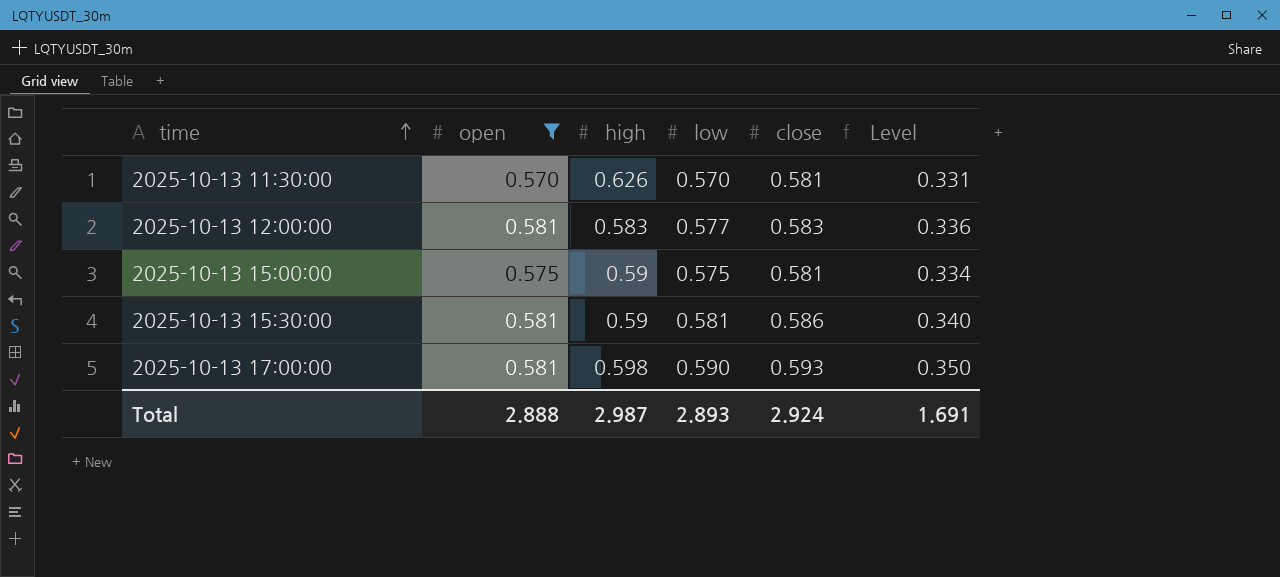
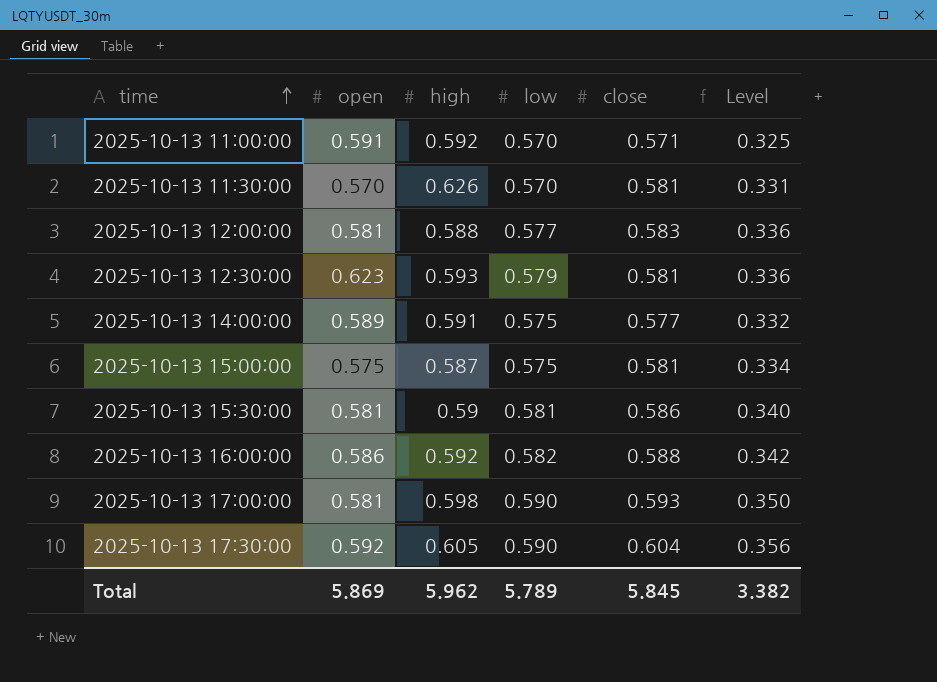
filter: open <= 0.581 -> none
2025-10-13 12:00:00 | high: 0.583 -> 0.588
2025-10-13 15:00:00 | high: 0.59 -> 0.587
Total | open: 2.888 -> 5.869
Total | high: 2.987 -> 5.962
Total | low: 2.893 -> 5.789
Total | close: 2.924 -> 5.845
Total | Level: 1.691 -> 3.382

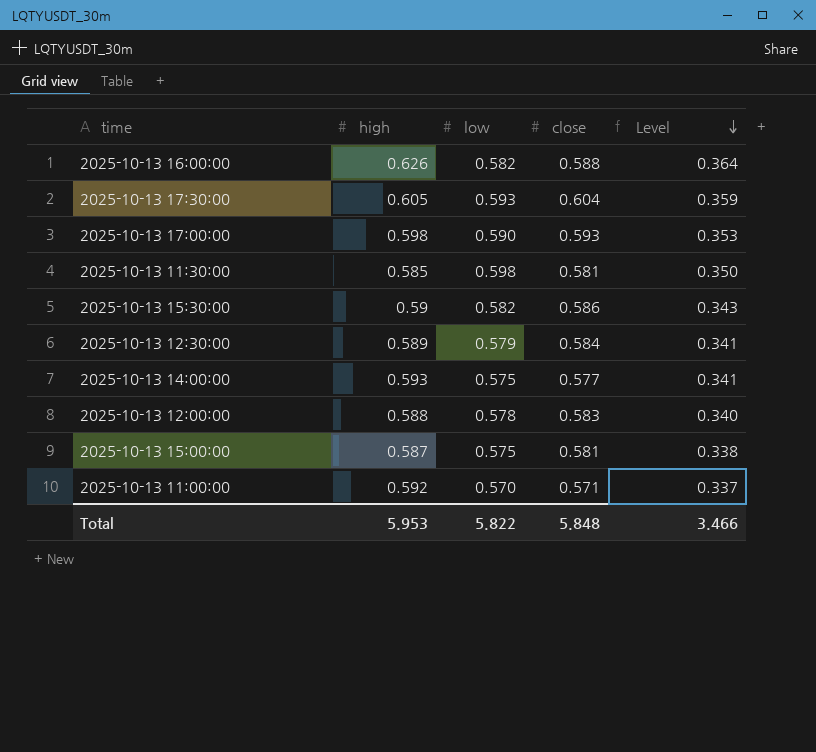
row order: time ascending -> Level descending
column open | position: 2 -> none
column Level | formula: [low] * [close] -> [high] * [low]
2025-10-13 16:00:00 | high: 0.592 -> 0.626
2025-10-13 17:30:00 | low: 0.590 -> 0.593
2025-10-13 11:30:00 | high: 0.626 -> 0.585
2025-10-13 11:30:00 | low: 0.570 -> 0.598
2025-10-13 15:30:00 | low: 0.581 -> 0.582
2025-10-13 12:30:00 | high: 0.593 -> 0.589
2025-10-13 12:30:00 | close: 0.581 -> 0.584
2025-10-13 14:00:00 | high: 0.591 -> 0.593
2025-10-13 12:00:00 | low: 0.577 -> 0.578
Total | high: 5.962 -> 5.953
Total | low: 5.789 -> 5.822
Total | close: 5.845 -> 5.848
Total | Level: 3.382 -> 3.466

